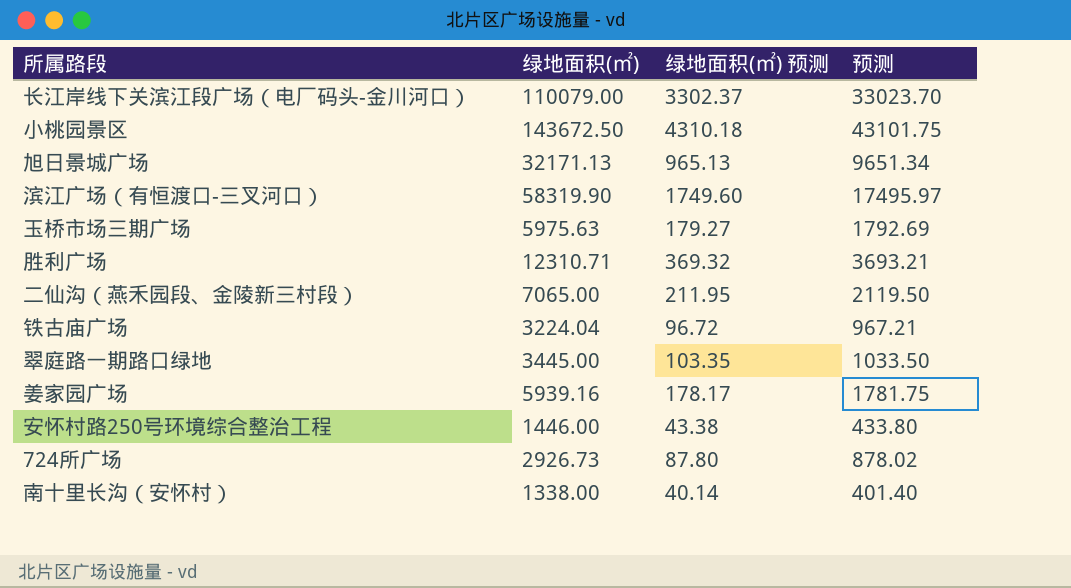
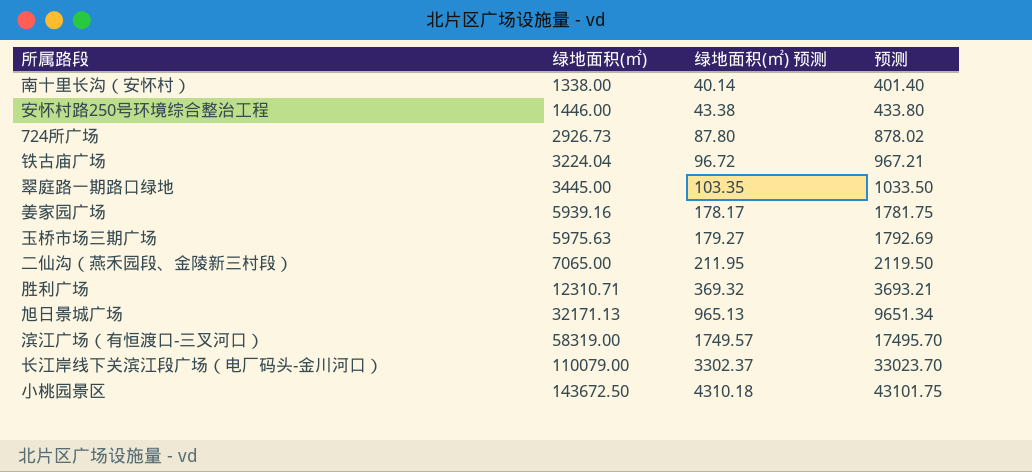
row order: none -> 绿地面积(㎡) ascending
滨江广场（有恒渡口-三叉河口） | 绿地面积(㎡): 58319.90 -> 58319.00
滨江广场（有恒渡口-三叉河口） | 绿地面积(㎡) 预测: 1749.60 -> 1749.57
滨江广场（有恒渡口-三叉河口） | 预测: 17495.97 -> 17495.70

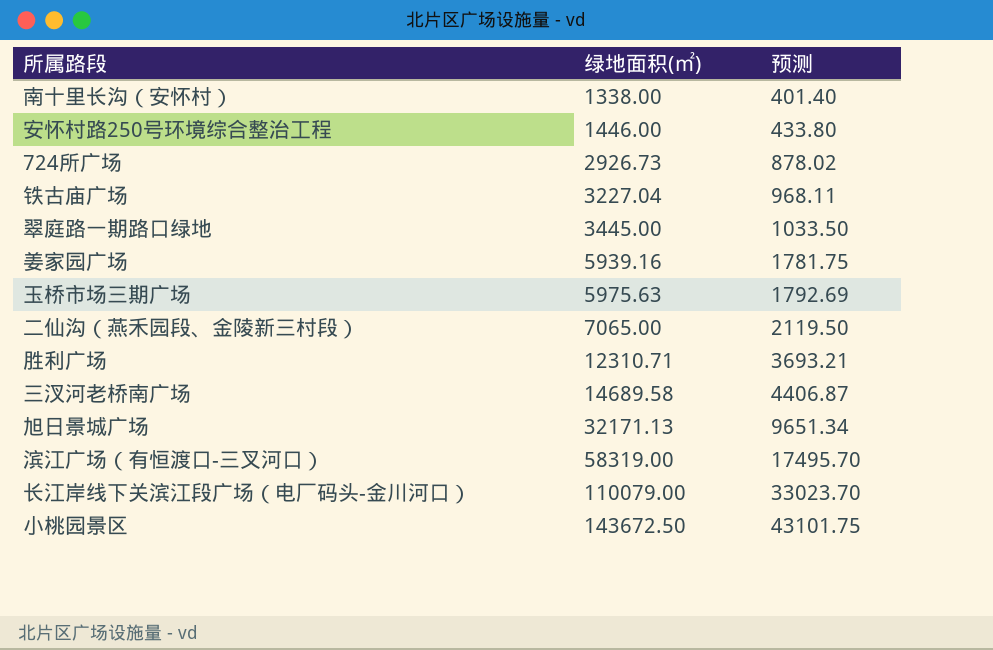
column 绿地面积(㎡) 预测 | formula: [绿地面积(㎡)] * 0.03 -> none
铁古庙广场 | 绿地面积(㎡): 3224.04 -> 3227.04
铁古庙广场 | 预测: 967.21 -> 968.11
row 三汊河老桥南广场: none -> 14689.58 | 4406.87

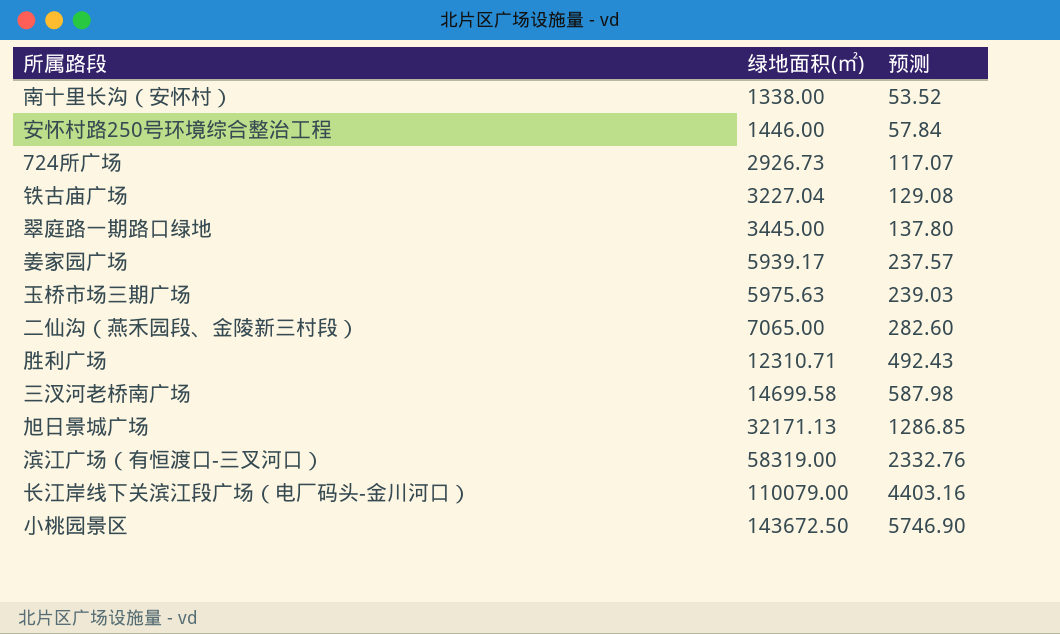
column 预测 | formula: [绿地面积(㎡)] * 0.3 -> [绿地面积(㎡)] * 0.04
姜家园广场 | 绿地面积(㎡): 5939.16 -> 5939.17
三汊河老桥南广场 | 绿地面积(㎡): 14689.58 -> 14699.58

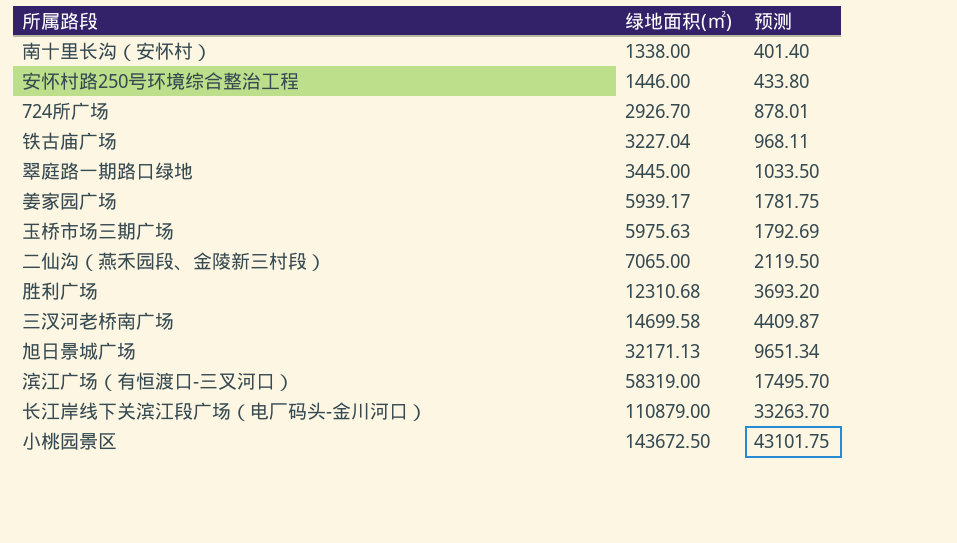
column 预测 | formula: [绿地面积(㎡)] * 0.04 -> [绿地面积(㎡)] * 0.3
724所广场 | 绿地面积(㎡): 2926.73 -> 2926.70
胜利广场 | 绿地面积(㎡): 12310.71 -> 12310.68
长江岸线下关滨江段广场（电厂码头-金川河口） | 绿地面积(㎡): 110079.00 -> 110879.00

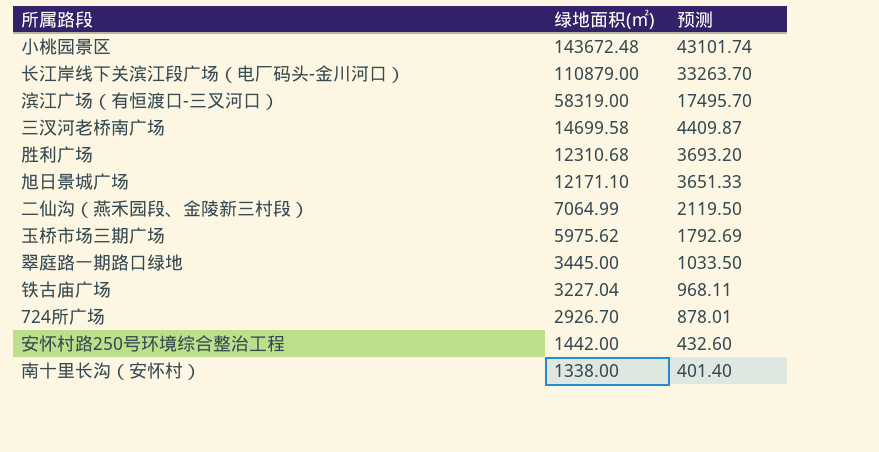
row order: 绿地面积(㎡) ascending -> 绿地面积(㎡) descending
row 姜家园广场: 5939.17 | 1781.75 -> none
小桃园景区 | 绿地面积(㎡): 143672.50 -> 143672.48
小桃园景区 | 预测: 43101.75 -> 43101.74
旭日景城广场 | 绿地面积(㎡): 32171.13 -> 12171.10
旭日景城广场 | 预测: 9651.34 -> 3651.33
二仙沟（燕禾园段、金陵新三村段） | 绿地面积(㎡): 7065.00 -> 7064.99
玉桥市场三期广场 | 绿地面积(㎡): 5975.63 -> 5975.62
安怀村路250号环境综合整治工程 | 绿地面积(㎡): 1446.00 -> 1442.00
安怀村路250号环境综合整治工程 | 预测: 433.80 -> 432.60

